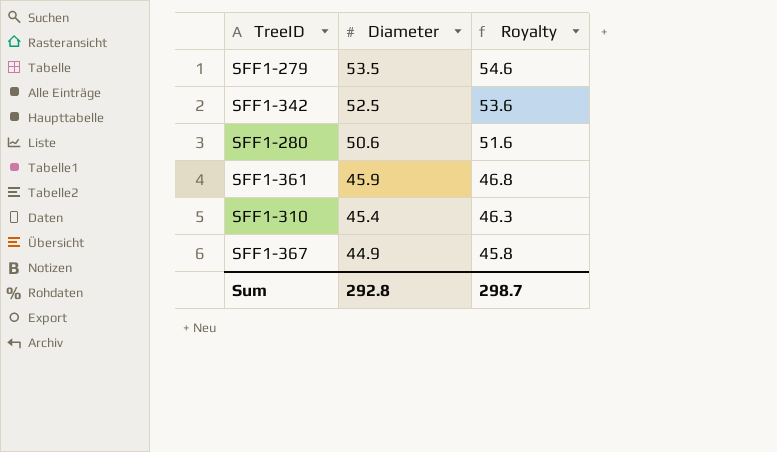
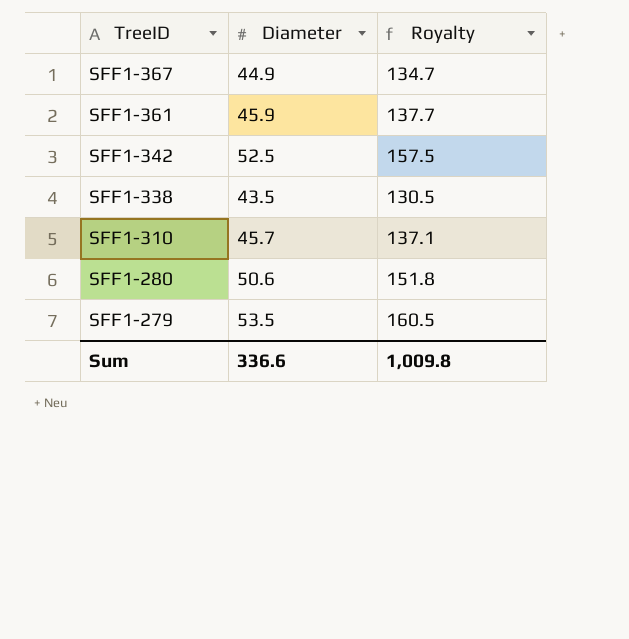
row order: Diameter descending -> TreeID descending
column Royalty | formula: [Diameter] * 1.02 -> [Diameter] * 3
row SFF1-338: none -> 43.5 | 130.5
SFF1-310 | Diameter: 45.4 -> 45.7
Sum | Diameter: 292.8 -> 336.6
Sum | Royalty: 298.7 -> 1,009.8

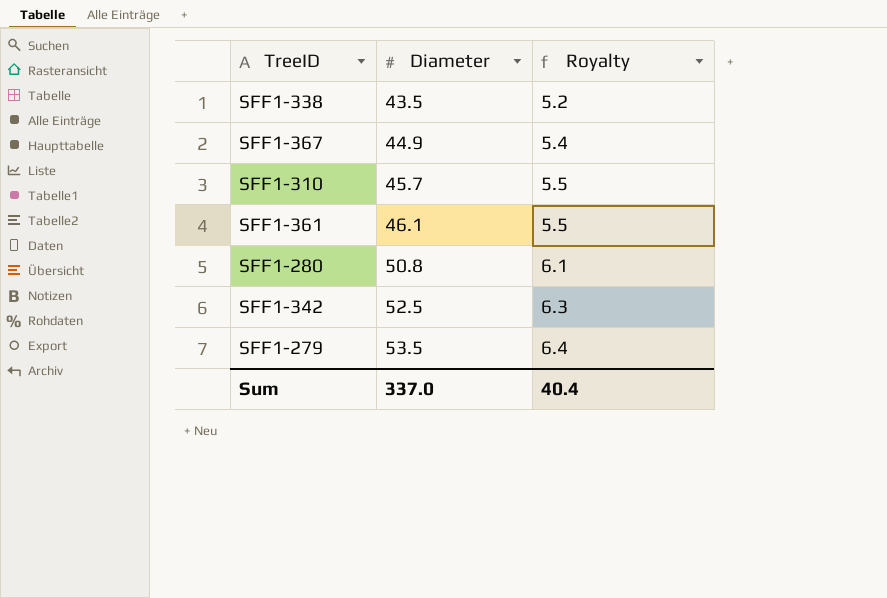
row order: TreeID descending -> Diameter ascending
column Royalty | formula: [Diameter] * 3 -> [Diameter] * 0.12
SFF1-361 | Diameter: 45.9 -> 46.1
SFF1-280 | Diameter: 50.6 -> 50.8
Sum | Diameter: 336.6 -> 337.0
Sum | Royalty: 1,009.8 -> 40.4

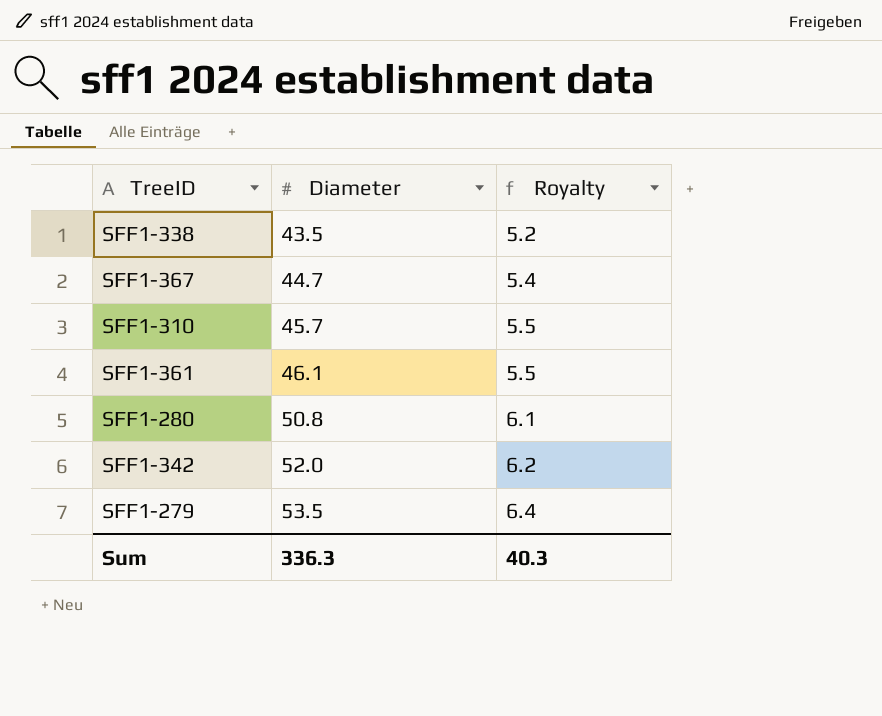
SFF1-367 | Diameter: 44.9 -> 44.7
SFF1-342 | Diameter: 52.5 -> 52.0
SFF1-342 | Royalty: 6.3 -> 6.2
Sum | Diameter: 337.0 -> 336.3
Sum | Royalty: 40.4 -> 40.3

